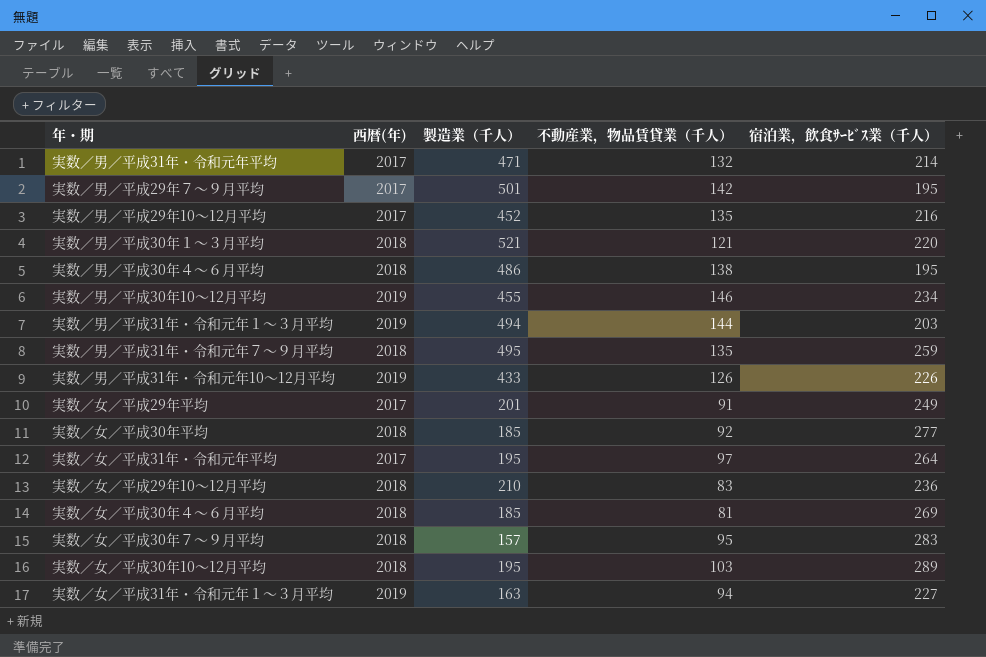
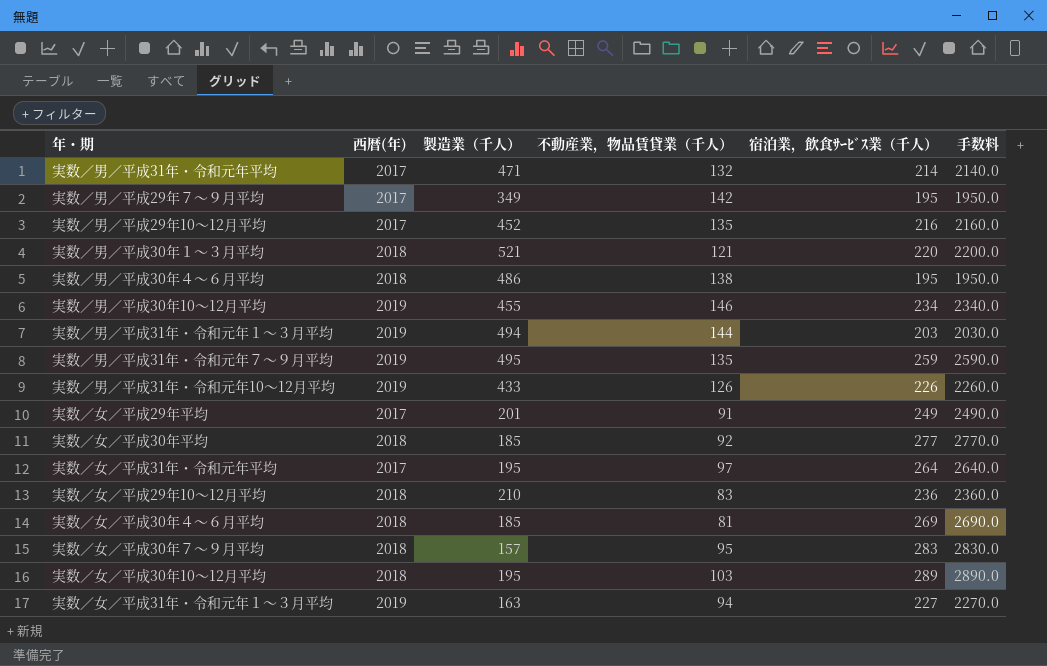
column 手数料 | formula: none -> [宿泊業，飲食ｻｰﾋﾞｽ業（千人）] * 10
実数／男／平成29年７～９月平均 | 製造業（千人）: 501 -> 349
実数／男／平成31年・令和元年７～９月平均 | 西暦(年): 2018 -> 2019

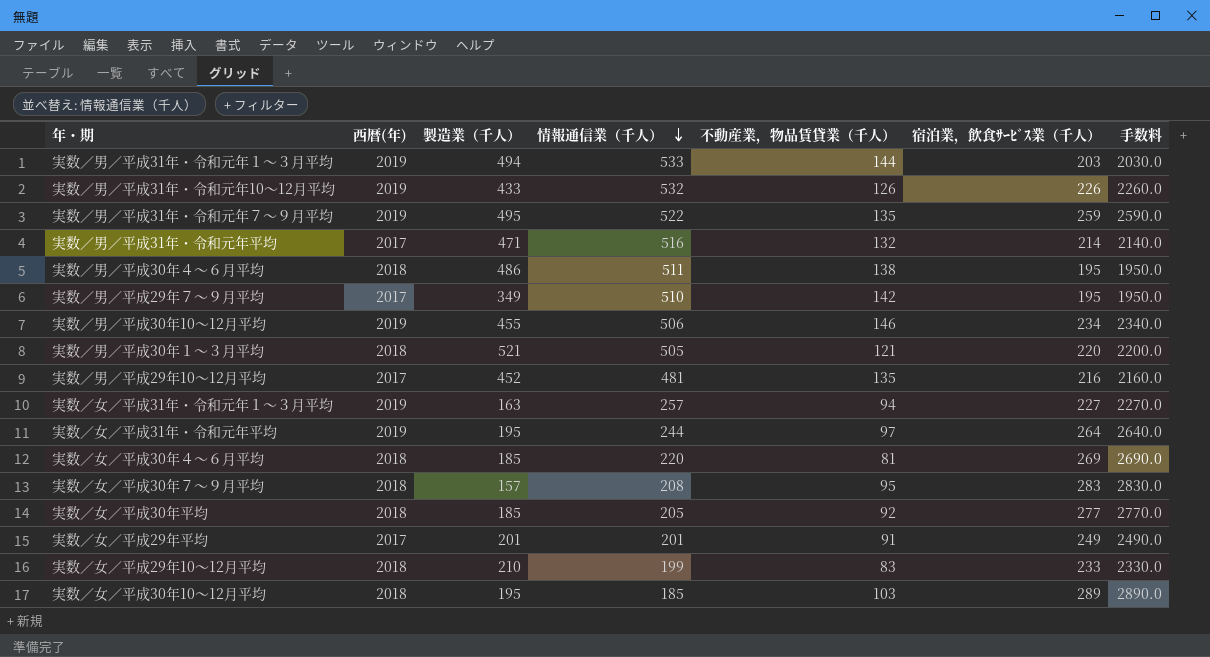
row order: none -> 情報通信業（千人） descending
column 情報通信業（千人） | position: none -> 4
実数／女／平成31年・令和元年平均 | 西暦(年): 2017 -> 2019
実数／女／平成29年10～12月平均 | 宿泊業，飲食ｻｰﾋﾞｽ業（千人）: 236 -> 233
実数／女／平成29年10～12月平均 | 手数料: 2360.0 -> 2330.0

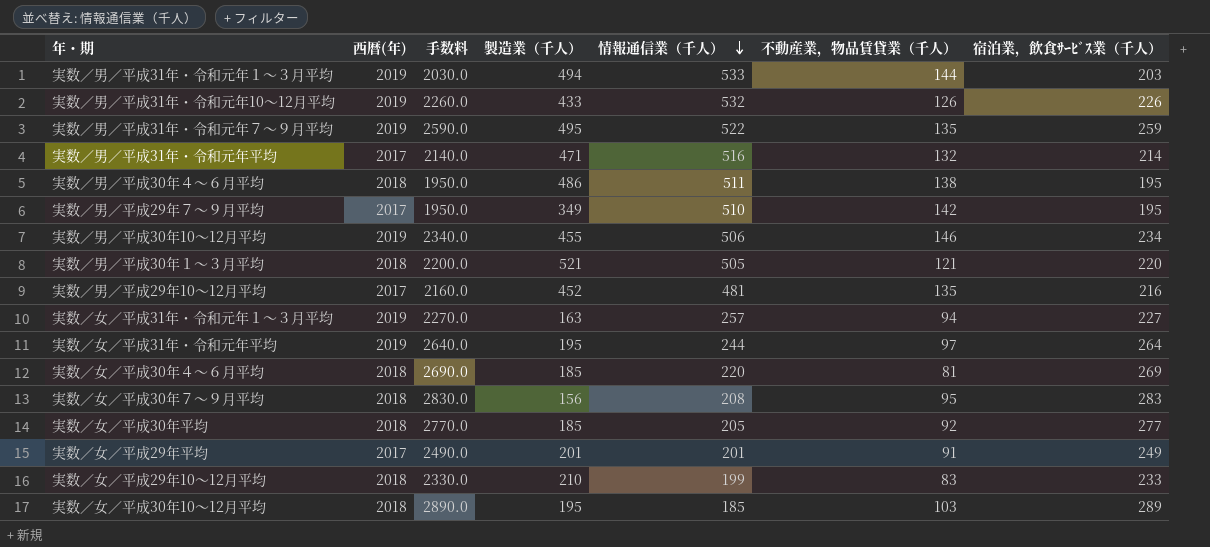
column 手数料 | position: 7 -> 3
実数／女／平成30年７～９月平均 | 製造業（千人）: 157 -> 156

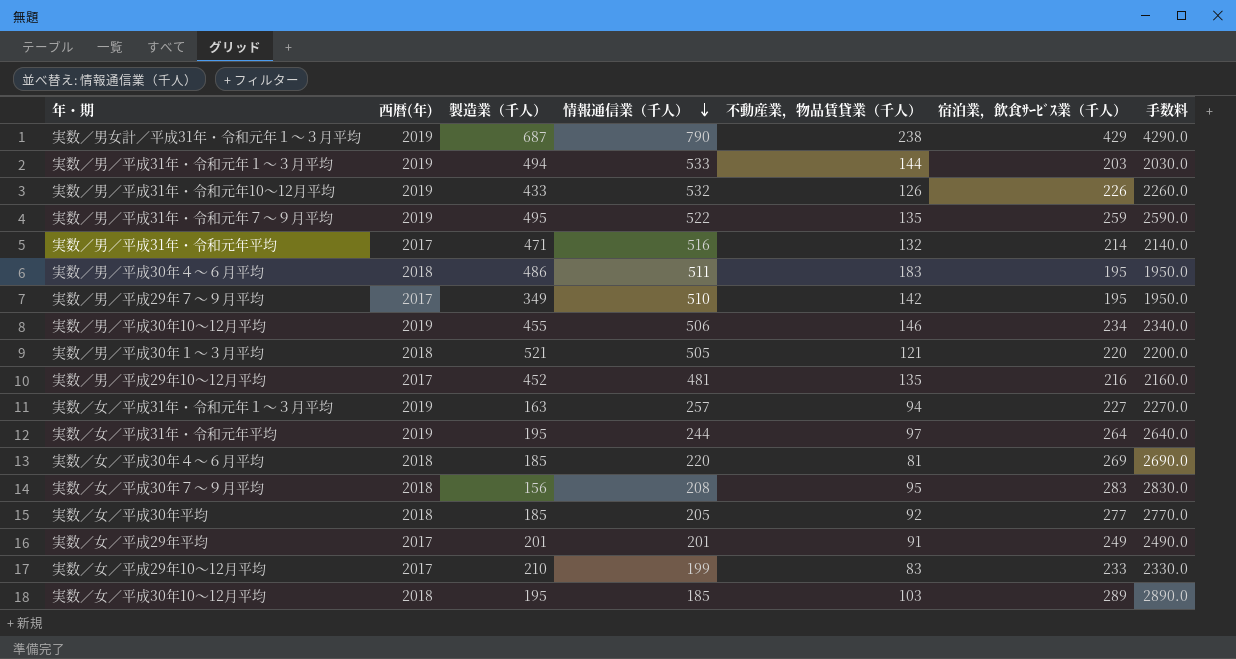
column 手数料 | position: 3 -> 7
row 実数／男女計／平成31年・令和元年１～３月平均: none -> 2019 | 687 | 790 | 238 | 429 | 4290.0
実数／男／平成30年４～６月平均 | 不動産業，物品賃貸業（千人）: 138 -> 183
実数／女／平成29年10～12月平均 | 西暦(年): 2018 -> 2017

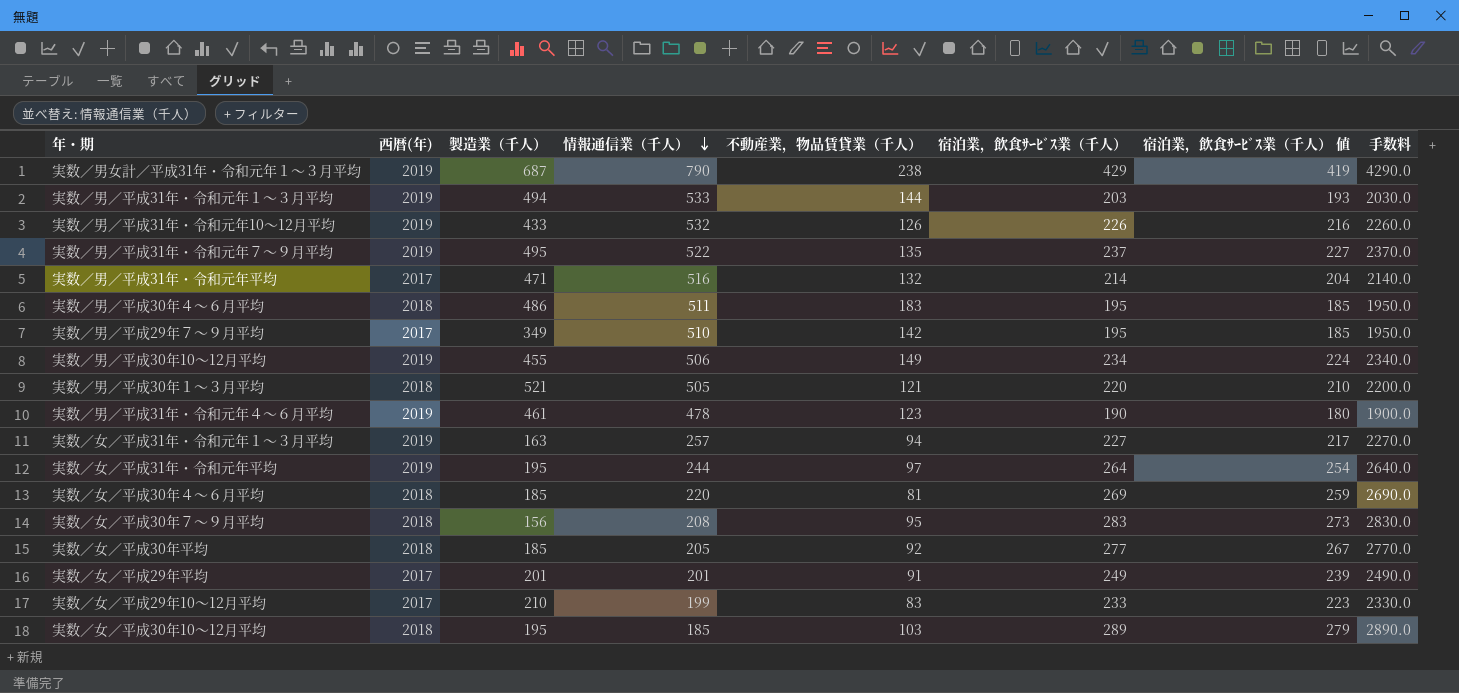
column 宿泊業，飲食ｻｰﾋﾞｽ業（千人） 値 | formula: none -> [宿泊業，飲食ｻｰﾋﾞｽ業（千人）] - 10
row 実数／男／平成29年10～12月平均: 2017 | 452 | 481 | 135 | 216 | 2160.0 -> none
実数／男／平成31年・令和元年７～９月平均 | 宿泊業，飲食ｻｰﾋﾞｽ業（千人）: 259 -> 237
実数／男／平成31年・令和元年７～９月平均 | 手数料: 2590.0 -> 2370.0
実数／男／平成30年10～12月平均 | 不動産業，物品賃貸業（千人）: 146 -> 149
row 実数／男／平成31年・令和元年４～６月平均: none -> 2019 | 461 | 478 | 123 | 190 | 180 | 1900.0

